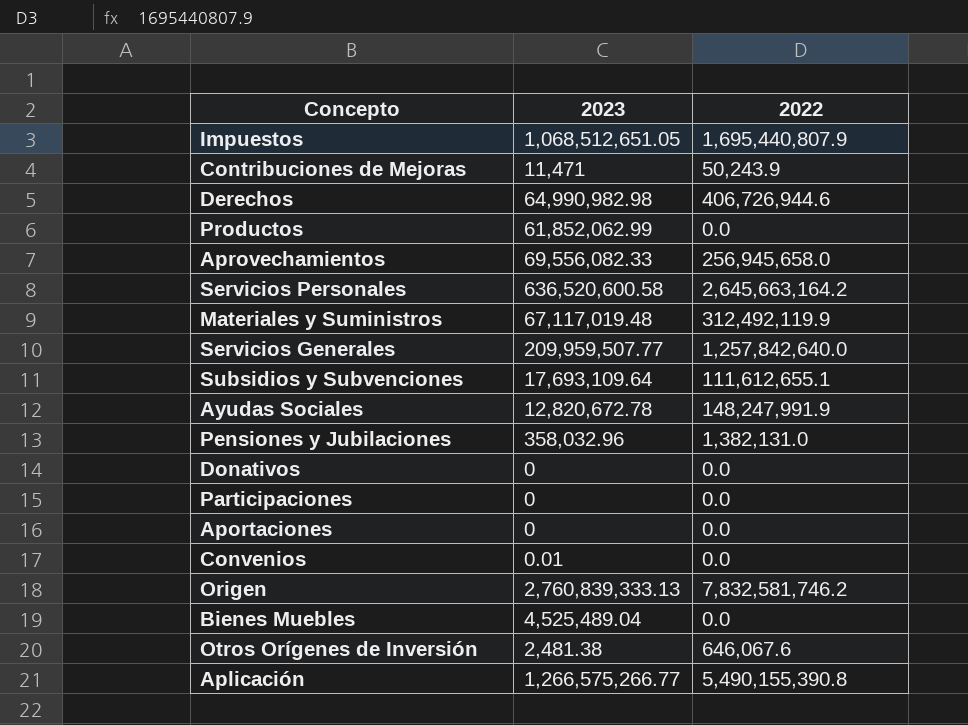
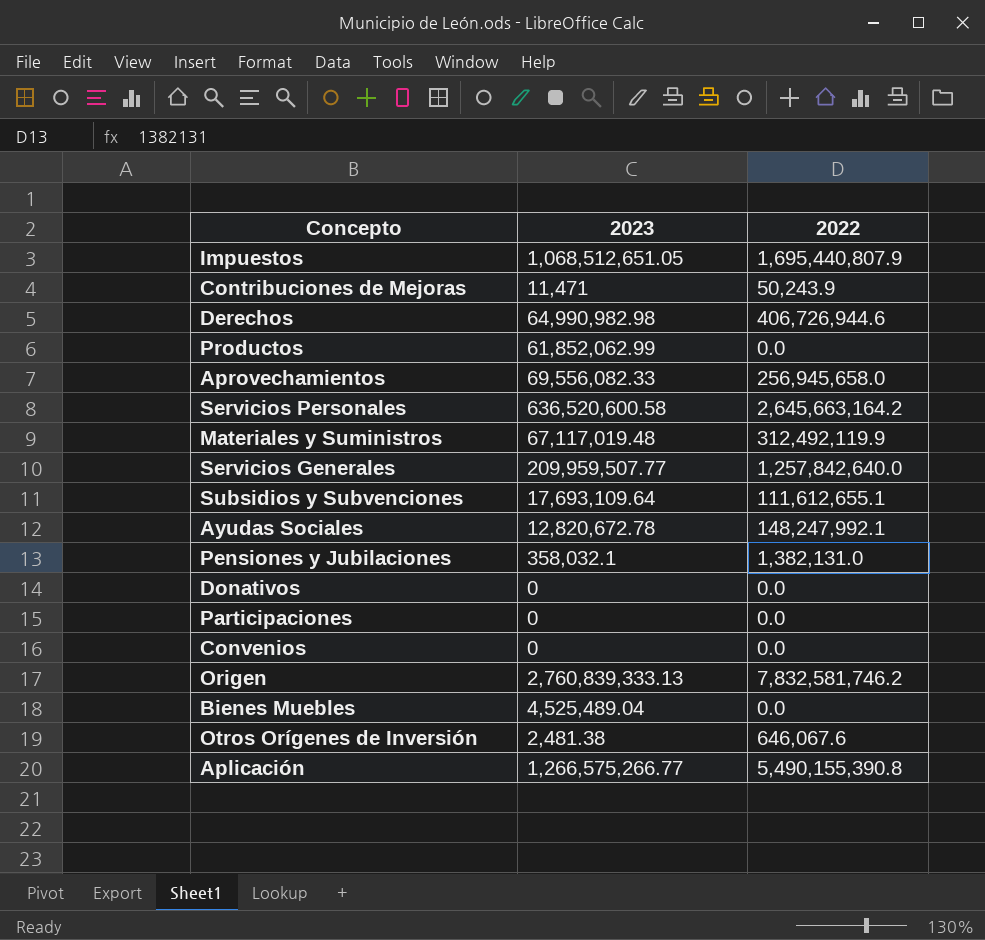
row Aportaciones: 0 | 0.0 -> none
Ayudas Sociales | 2022: 148,247,991.9 -> 148,247,992.1
Pensiones y Jubilaciones | 2023: 358,032.96 -> 358,032.1
Convenios | 2023: 0.01 -> 0

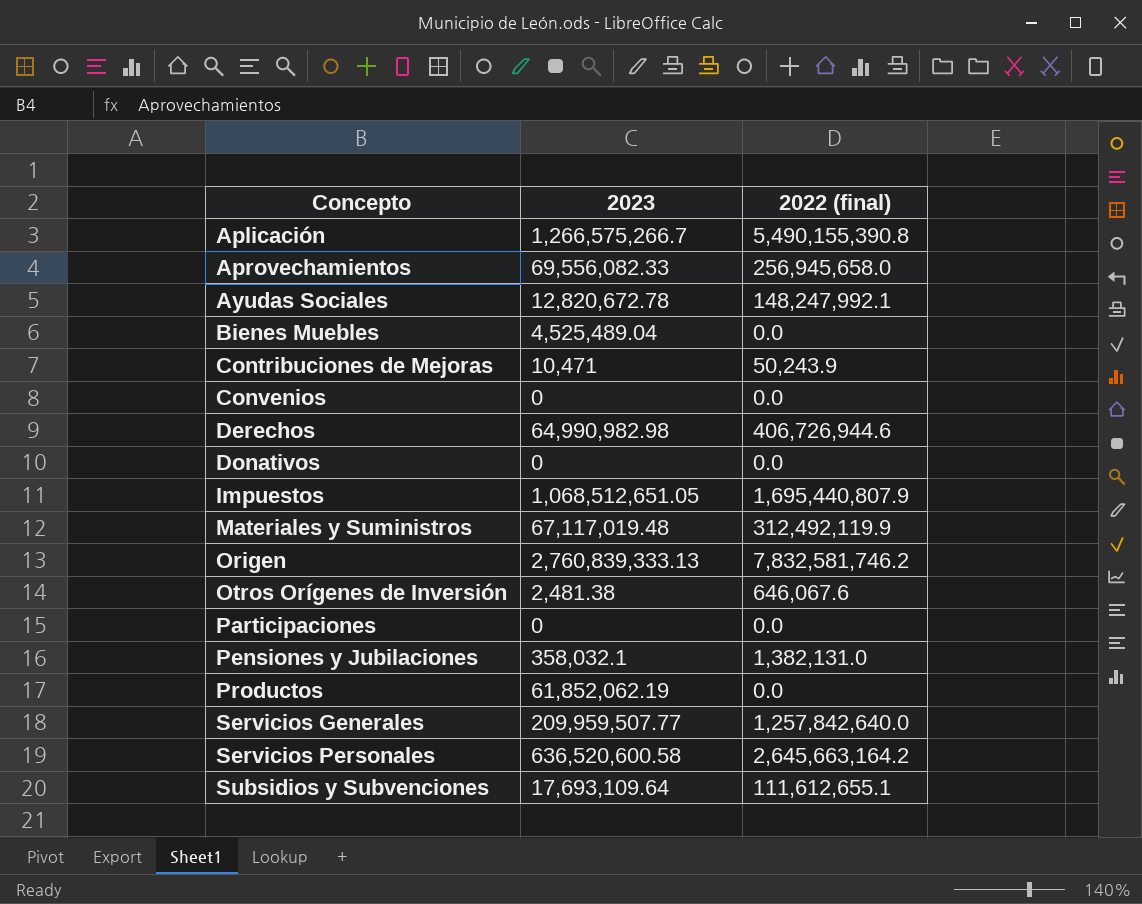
row order: none -> Concepto ascending
column name: 2022 -> 2022 (final)
Aplicación | 2023: 1,266,575,266.77 -> 1,266,575,266.7
Contribuciones de Mejoras | 2023: 11,471 -> 10,471
Productos | 2023: 61,852,062.99 -> 61,852,062.19

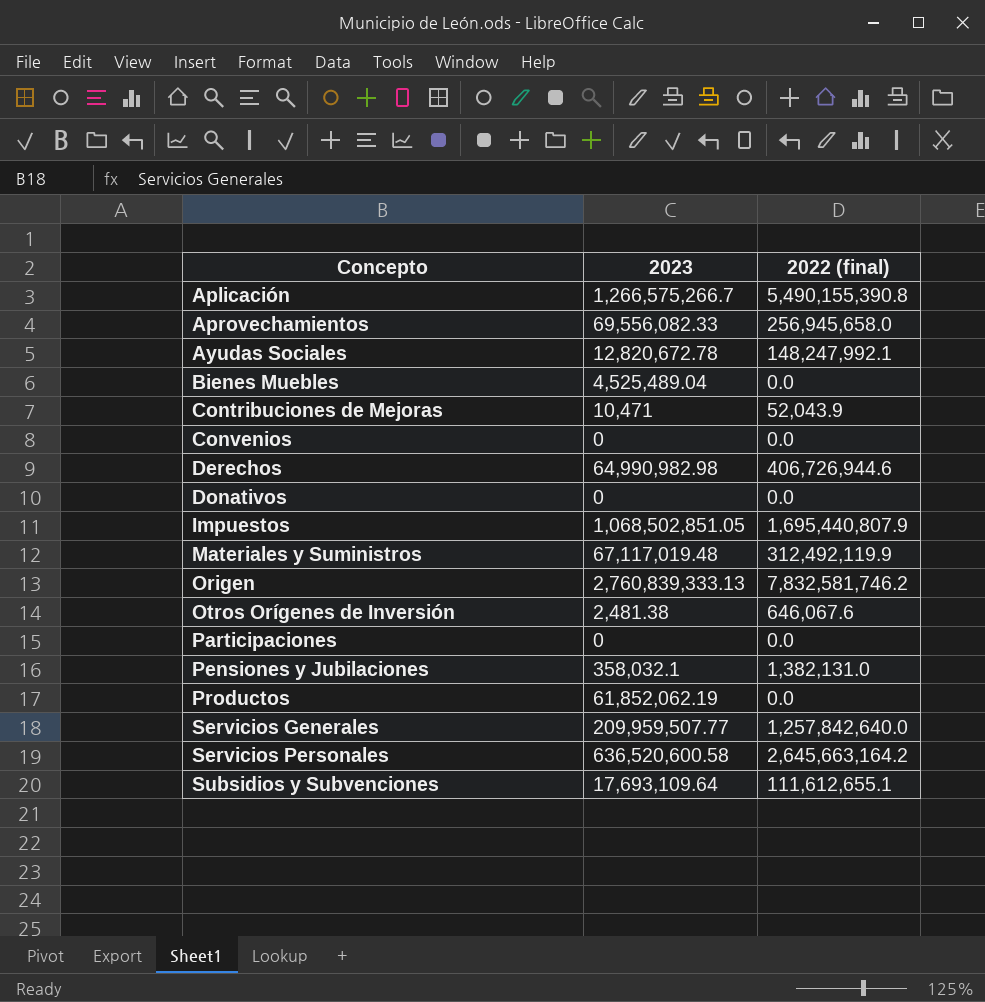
Contribuciones de Mejoras | 2022 (final): 50,243.9 -> 52,043.9
Impuestos | 2023: 1,068,512,651.05 -> 1,068,502,851.05

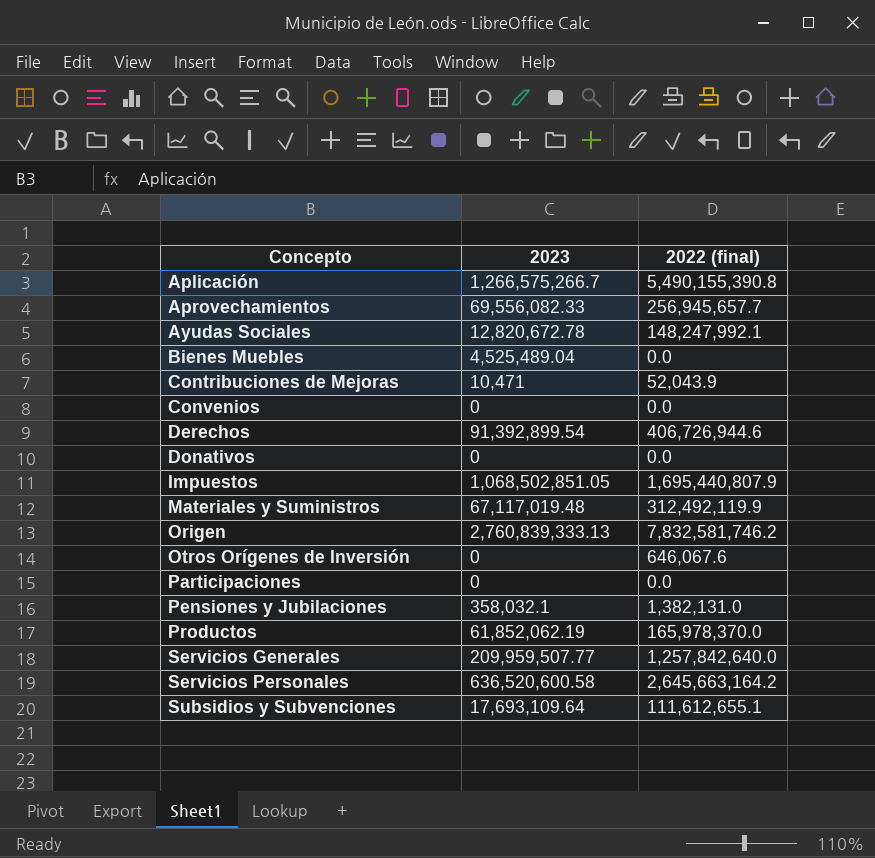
Aprovechamientos | 2022 (final): 256,945,658.0 -> 256,945,657.7
Derechos | 2023: 64,990,982.98 -> 91,392,899.54
Otros Orígenes de Inversión | 2023: 2,481.38 -> 0
Productos | 2022 (final): 0.0 -> 165,978,370.0

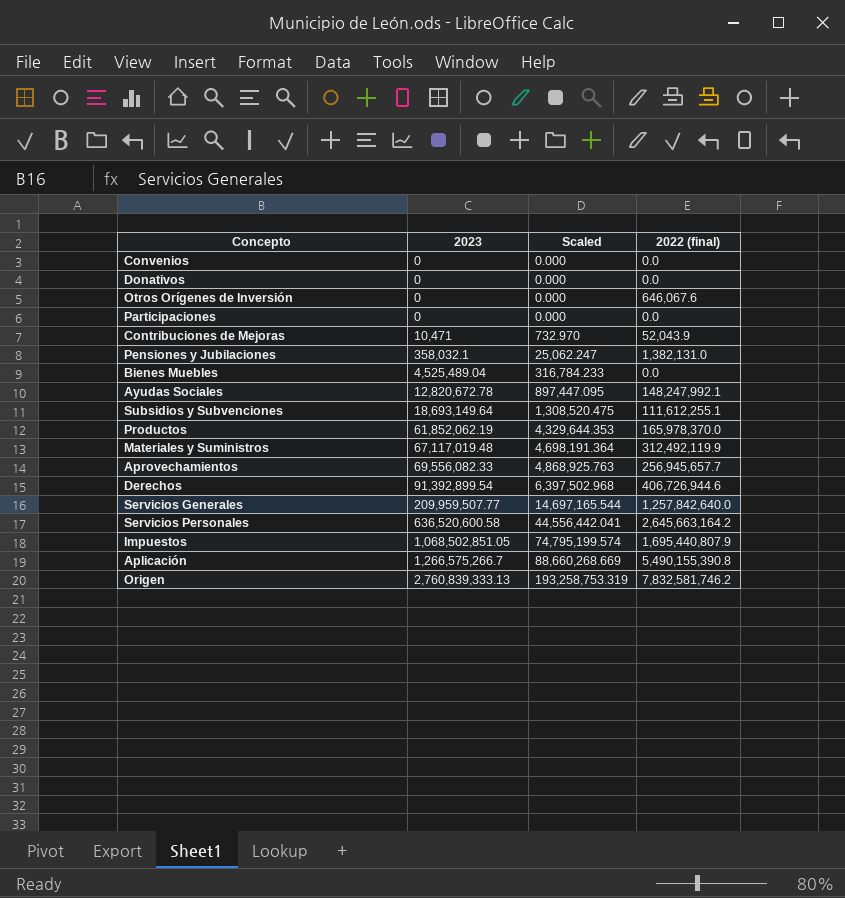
row order: Concepto ascending -> 2023 ascending
column Scaled | formula: none -> [2023] * 0.07
Subsidios y Subvenciones | 2023: 17,693,109.64 -> 18,693,149.64
Subsidios y Subvenciones | 2022 (final): 111,612,655.1 -> 111,612,255.1

